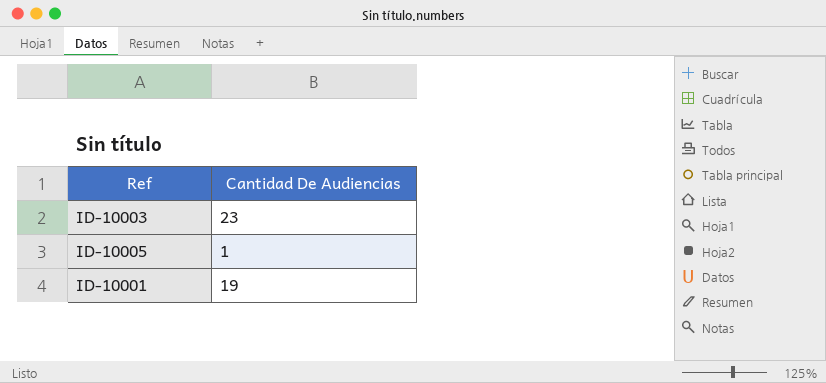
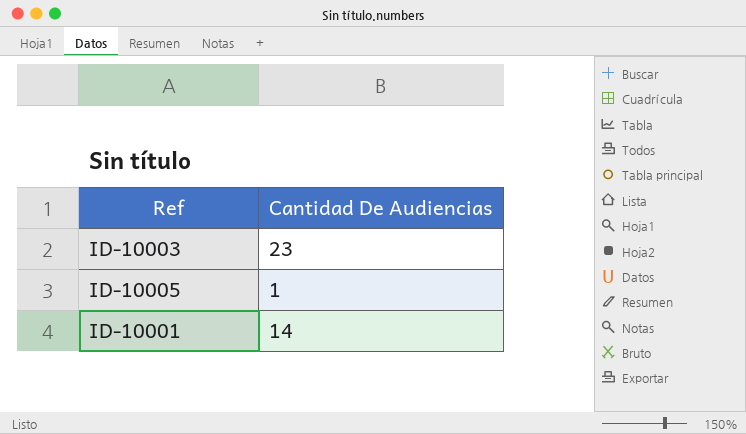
ID-10001 | Cantidad De Audiencias: 19 -> 14

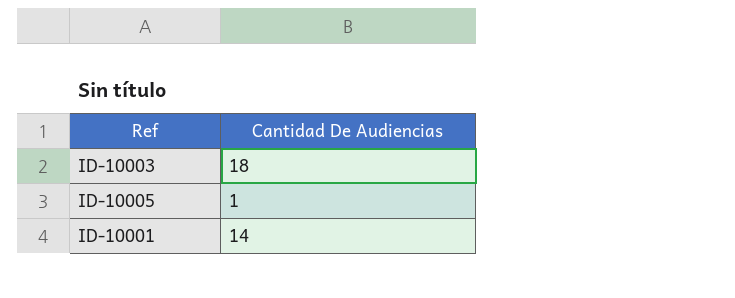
ID-10003 | Cantidad De Audiencias: 23 -> 18

